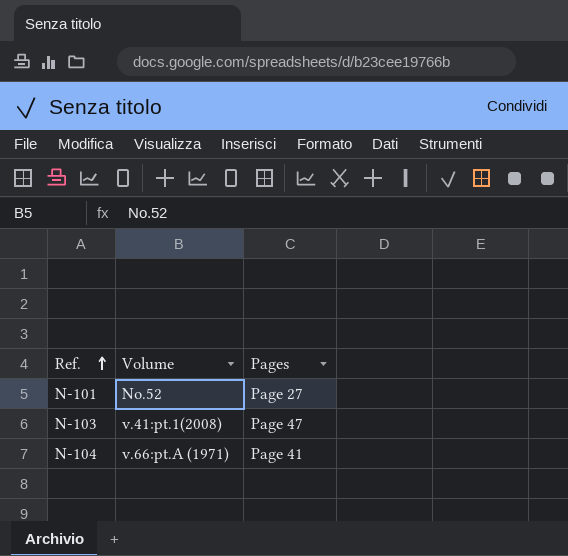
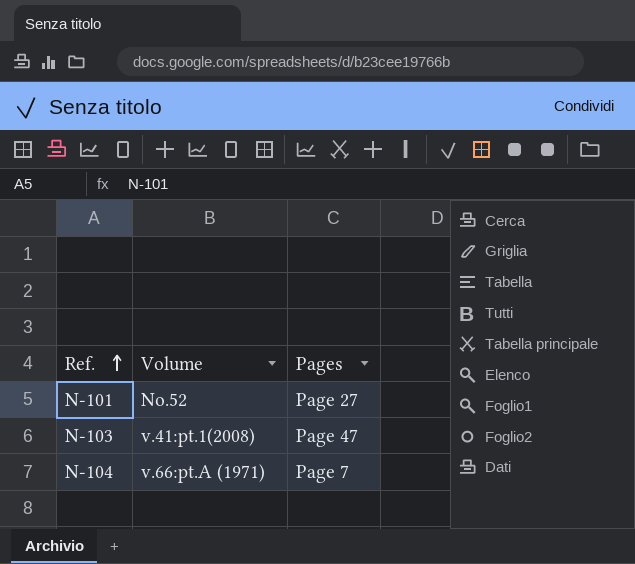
N-104 | Pages: Page 41 -> Page 7

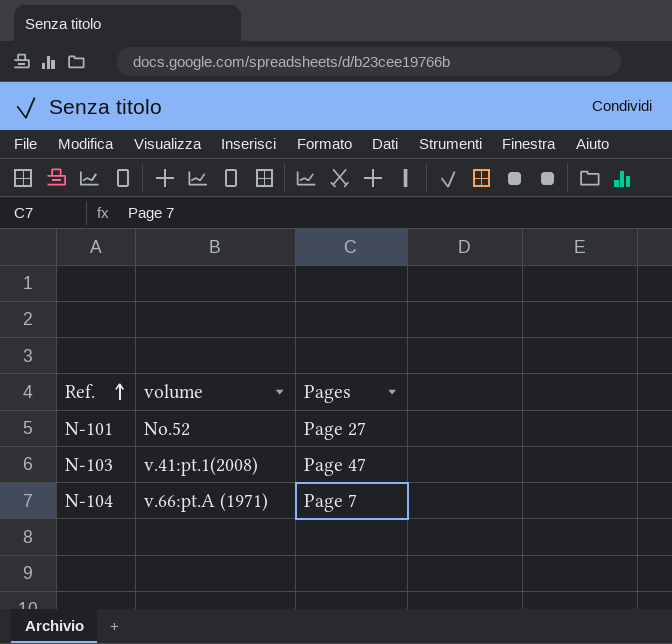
column name: Volume -> volume

